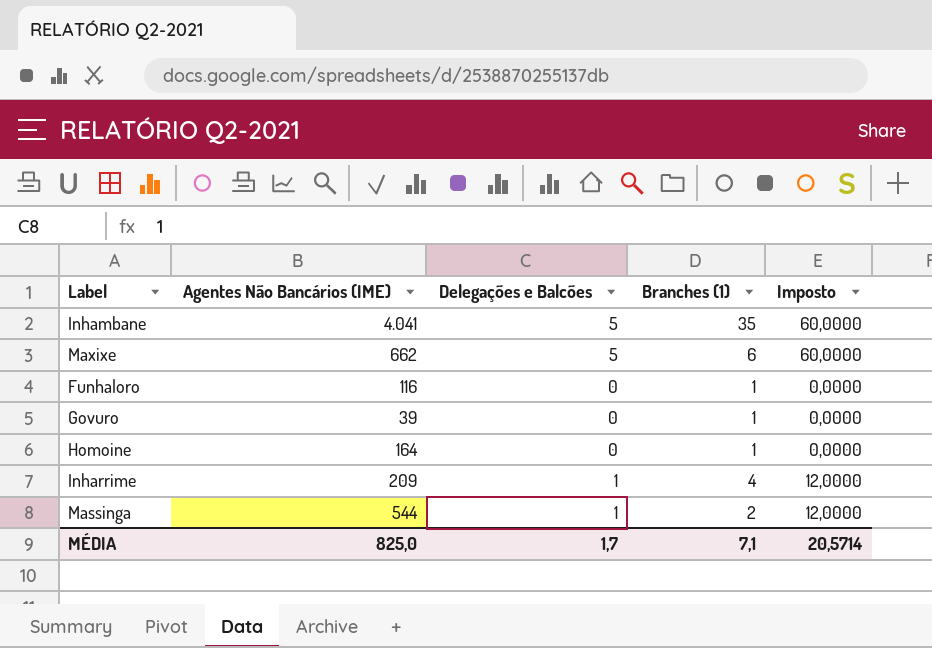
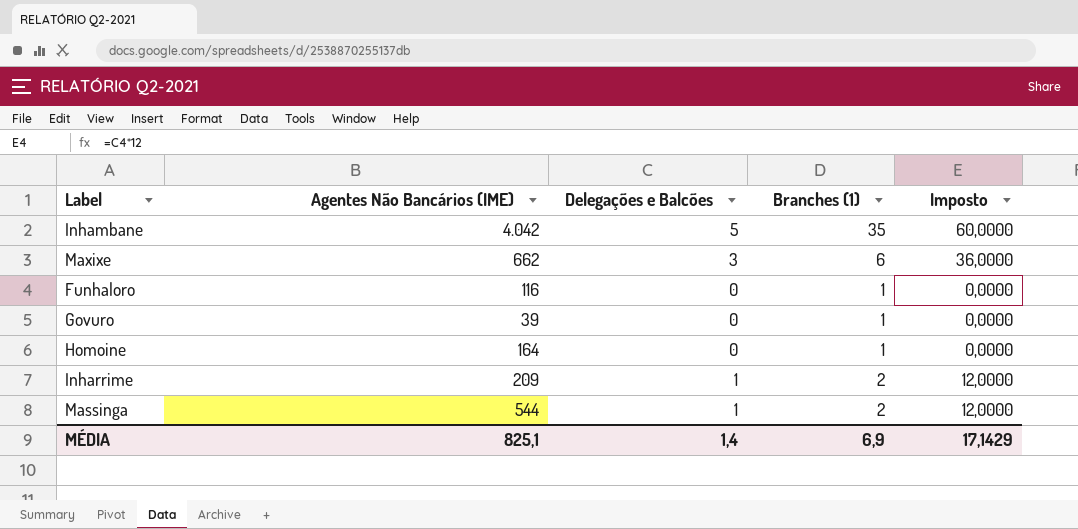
Inhambane | Agentes Não Bancários (IME): 4.041 -> 4.042
Maxixe | Delegações e Balcões: 5 -> 3
Maxixe | Imposto: 60,0000 -> 36,0000
Inharrime | Branches (1): 4 -> 2
MÉDIA | Agentes Não Bancários (IME): 825,0 -> 825,1
MÉDIA | Delegações e Balcões: 1,7 -> 1,4
MÉDIA | Branches (1): 7,1 -> 6,9
MÉDIA | Imposto: 20,5714 -> 17,1429

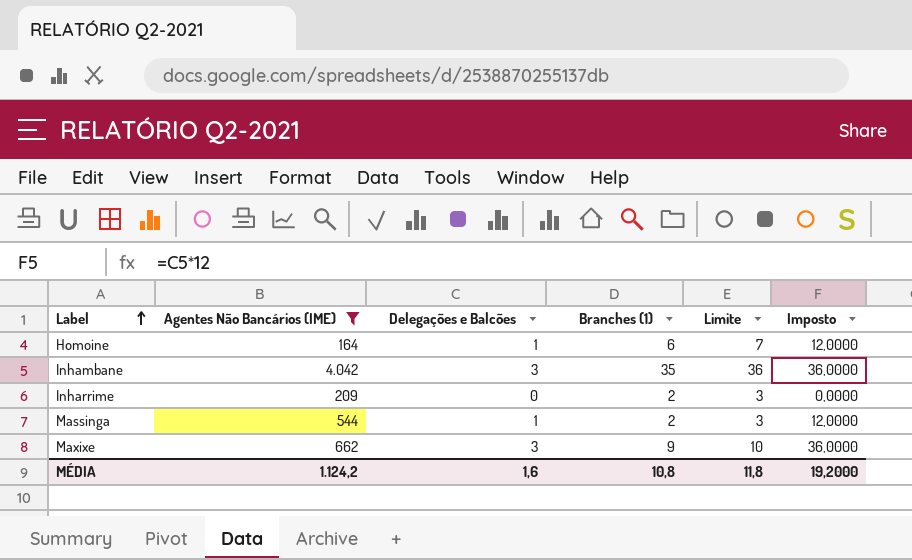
filter: none -> Agentes Não Bancários (IME) >= 164
row order: none -> Label ascending
column Limite | formula: none -> [Branches (1)] + 1
Homoine | Delegações e Balcões: 0 -> 1
Homoine | Branches (1): 1 -> 6
Homoine | Imposto: 0,0000 -> 12,0000
Inhambane | Delegações e Balcões: 5 -> 3
Inhambane | Imposto: 60,0000 -> 36,0000
Inharrime | Delegações e Balcões: 1 -> 0
Inharrime | Imposto: 12,0000 -> 0,0000
Maxixe | Branches (1): 6 -> 9
MÉDIA | Agentes Não Bancários (IME): 825,1 -> 1.124,2
MÉDIA | Delegações e Balcões: 1,4 -> 1,6
MÉDIA | Branches (1): 6,9 -> 10,8
MÉDIA | Imposto: 17,1429 -> 19,2000

